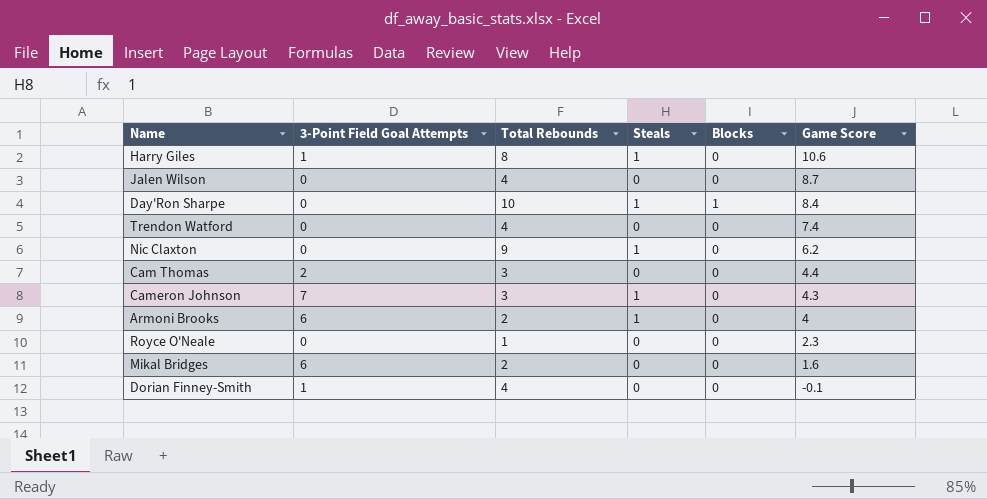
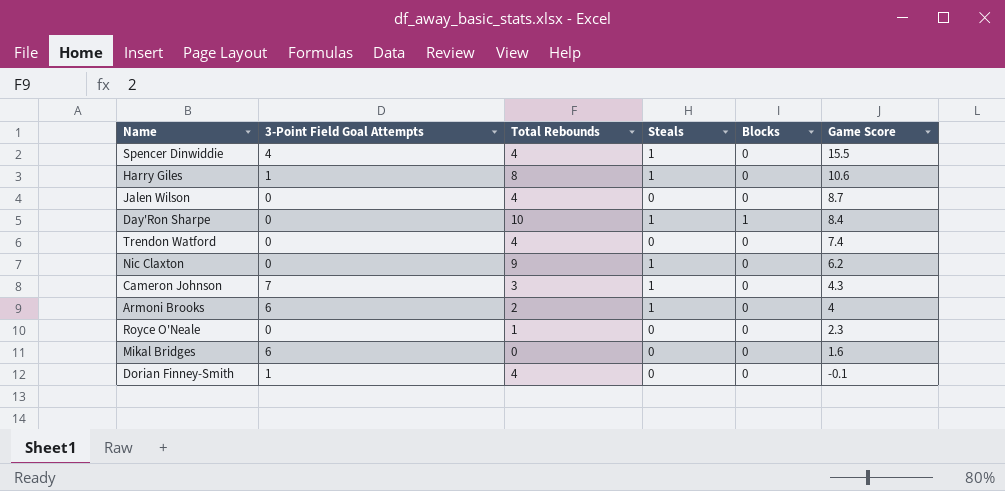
row Cam Thomas: 2 | 3 | 0 | 0 | 4.4 -> none
row Spencer Dinwiddie: none -> 4 | 4 | 1 | 0 | 15.5
Mikal Bridges | Total Rebounds: 2 -> 0

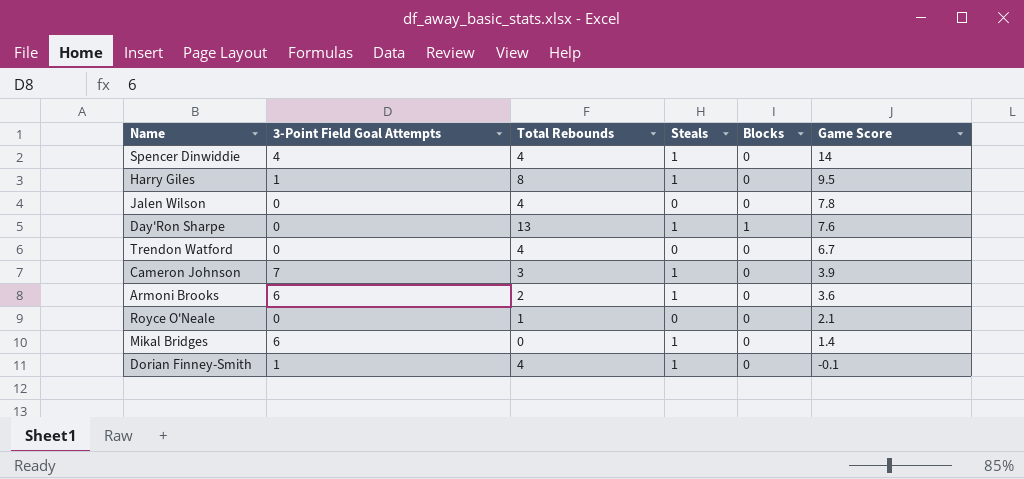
row Nic Claxton: 0 | 9 | 1 | 0 | 6.2 -> none
Spencer Dinwiddie | Game Score: 15.5 -> 14
Harry Giles | Game Score: 10.6 -> 9.5
Jalen Wilson | Game Score: 8.7 -> 7.8
Day'Ron Sharpe | Total Rebounds: 10 -> 13
Day'Ron Sharpe | Game Score: 8.4 -> 7.6
Trendon Watford | Game Score: 7.4 -> 6.7
Cameron Johnson | Game Score: 4.3 -> 3.9
Armoni Brooks | Game Score: 4 -> 3.6
Royce O'Neale | Game Score: 2.3 -> 2.1
Mikal Bridges | Steals: 0 -> 1
Mikal Bridges | Game Score: 1.6 -> 1.4
Dorian Finney-Smith | Steals: 0 -> 1

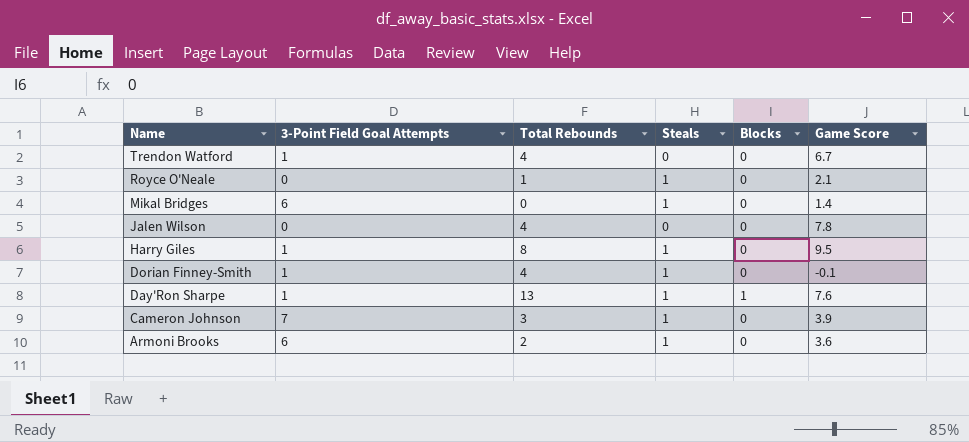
row order: Game Score descending -> Name descending
row Spencer Dinwiddie: 4 | 4 | 1 | 0 | 14 -> none
Trendon Watford | 3-Point Field Goal Attempts: 0 -> 1
Royce O'Neale | Steals: 0 -> 1
Day'Ron Sharpe | 3-Point Field Goal Attempts: 0 -> 1

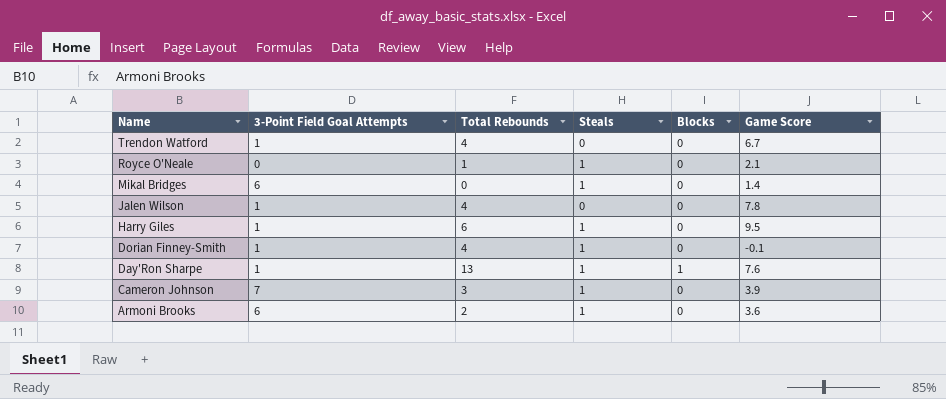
Jalen Wilson | 3-Point Field Goal Attempts: 0 -> 1
Harry Giles | Total Rebounds: 8 -> 6

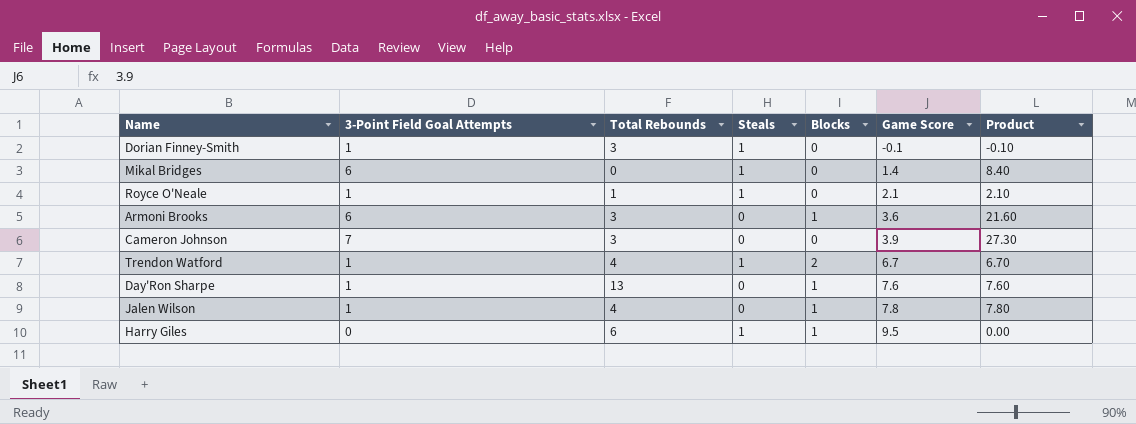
row order: Name descending -> Game Score ascending
column Product | formula: none -> [3-Point Field Goal Attempts] * [Game Score]
Dorian Finney-Smith | Total Rebounds: 4 -> 3
Royce O'Neale | 3-Point Field Goal Attempts: 0 -> 1
Armoni Brooks | Total Rebounds: 2 -> 3
Armoni Brooks | Steals: 1 -> 0
Armoni Brooks | Blocks: 0 -> 1
Cameron Johnson | Steals: 1 -> 0
Trendon Watford | Steals: 0 -> 1
Trendon Watford | Blocks: 0 -> 2
Day'Ron Sharpe | Steals: 1 -> 0
Jalen Wilson | Blocks: 0 -> 1
Harry Giles | 3-Point Field Goal Attempts: 1 -> 0
Harry Giles | Blocks: 0 -> 1

